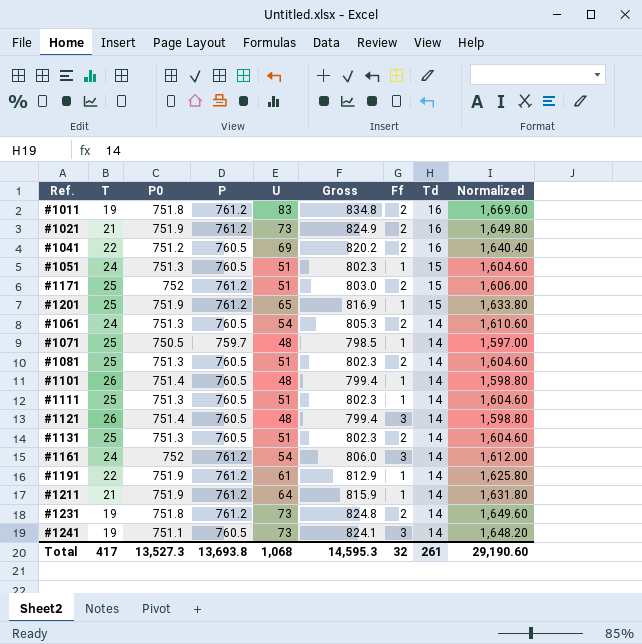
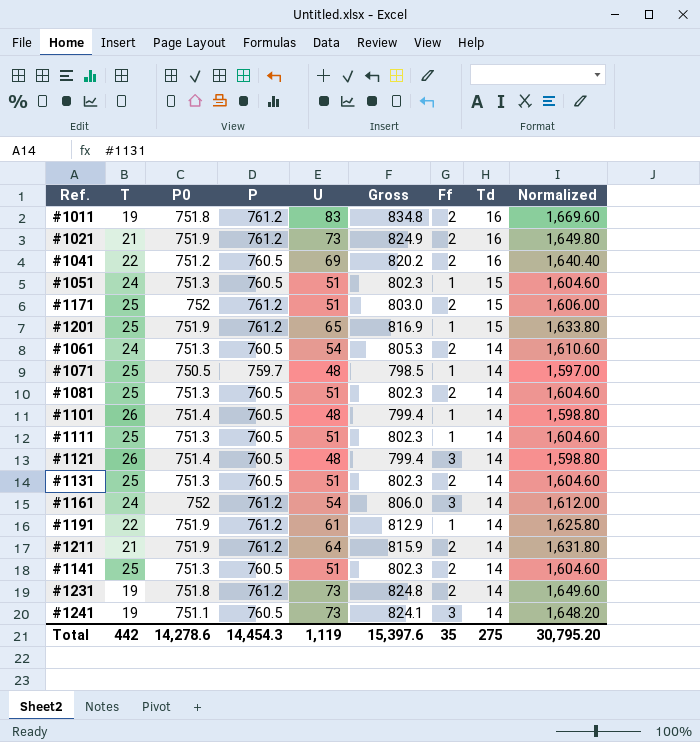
#1211 | Ff: 1 -> 2
row #1141: none -> 25 | 751.3 | 760.5 | 51 | 802.3 | 2 | 14 | 1,604.60
Total | T: 417 -> 442
Total | P0: 13,527.3 -> 14,278.6
Total | P: 13,693.8 -> 14,454.3
Total | U: 1,068 -> 1,119
Total | Gross: 14,595.3 -> 15,397.6
Total | Ff: 32 -> 35
Total | Td: 261 -> 275
Total | Normalized: 29,190.60 -> 30,795.20

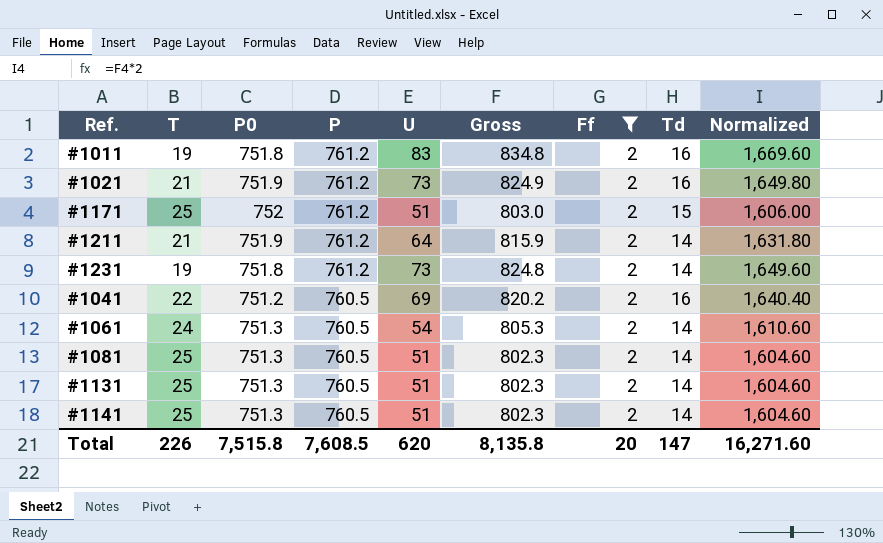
filter: none -> Ff = 2
row order: Td descending -> P descending
Total | T: 442 -> 226
Total | P0: 14,278.6 -> 7,515.8
Total | P: 14,454.3 -> 7,608.5
Total | U: 1,119 -> 620
Total | Gross: 15,397.6 -> 8,135.8
Total | Ff: 35 -> 20
Total | Td: 275 -> 147
Total | Normalized: 30,795.20 -> 16,271.60

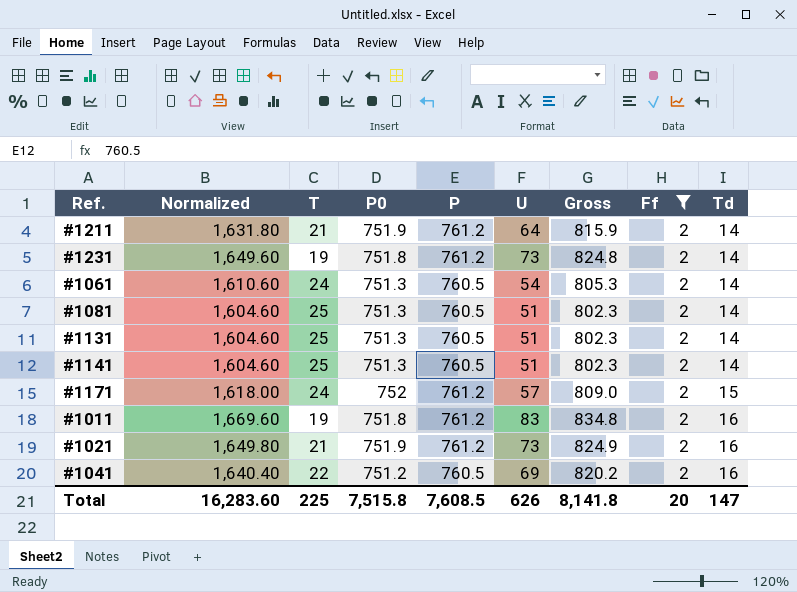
row order: P descending -> Td ascending
column Normalized | position: 9 -> 2
#1171 | Normalized: 1,606.00 -> 1,618.00
#1171 | T: 25 -> 24
#1171 | U: 51 -> 57
#1171 | Gross: 803.0 -> 809.0
Total | Normalized: 16,271.60 -> 16,283.60
Total | T: 226 -> 225
Total | U: 620 -> 626
Total | Gross: 8,135.8 -> 8,141.8

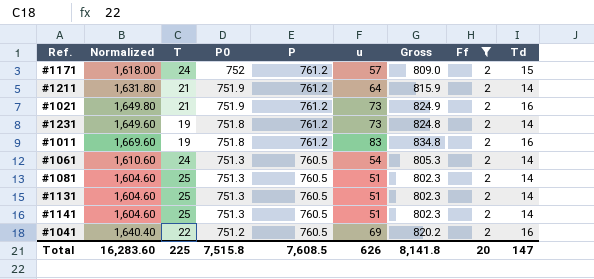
row order: Td ascending -> P0 descending
column name: U -> u

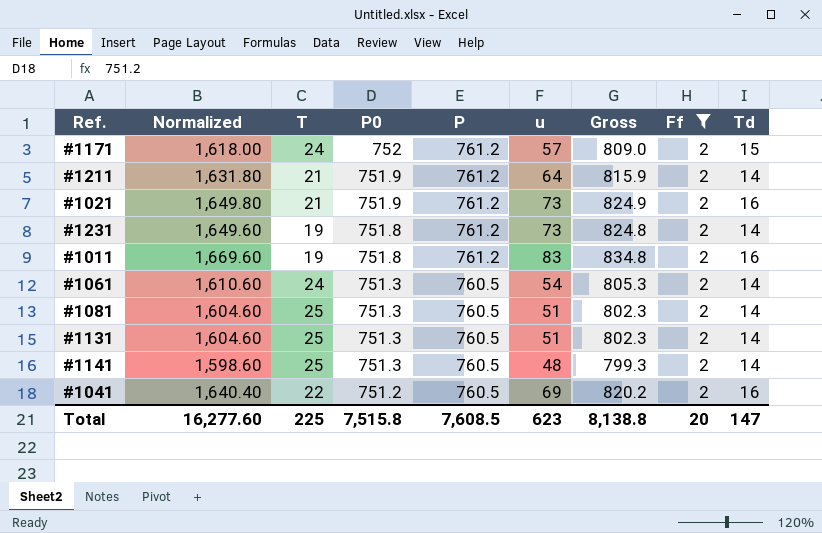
#1141 | Normalized: 1,604.60 -> 1,598.60
#1141 | u: 51 -> 48
#1141 | Gross: 802.3 -> 799.3
Total | Normalized: 16,283.60 -> 16,277.60
Total | u: 626 -> 623
Total | Gross: 8,141.8 -> 8,138.8

